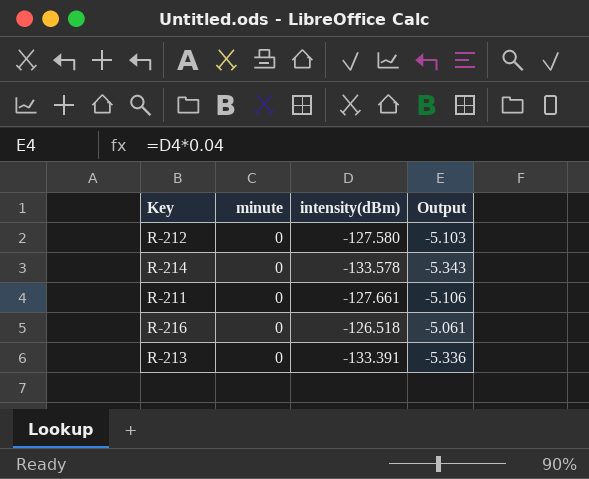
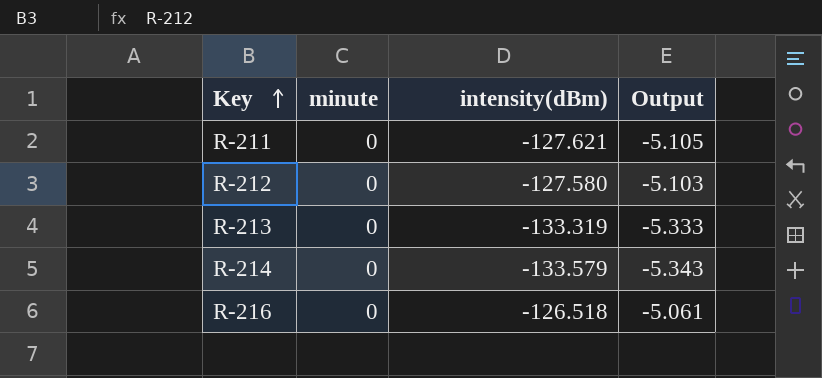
row order: none -> Key ascending
R-211 | intensity(dBm): -127.661 -> -127.621
R-211 | Output: -5.106 -> -5.105
R-213 | intensity(dBm): -133.391 -> -133.319
R-213 | Output: -5.336 -> -5.333
R-214 | intensity(dBm): -133.578 -> -133.579

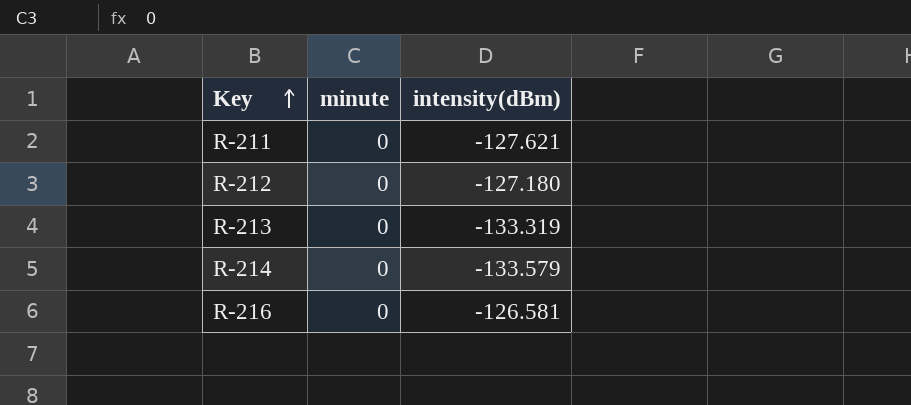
column Output | formula: [intensity(dBm)] * 0.04 -> none
R-212 | intensity(dBm): -127.580 -> -127.180
R-216 | intensity(dBm): -126.518 -> -126.581

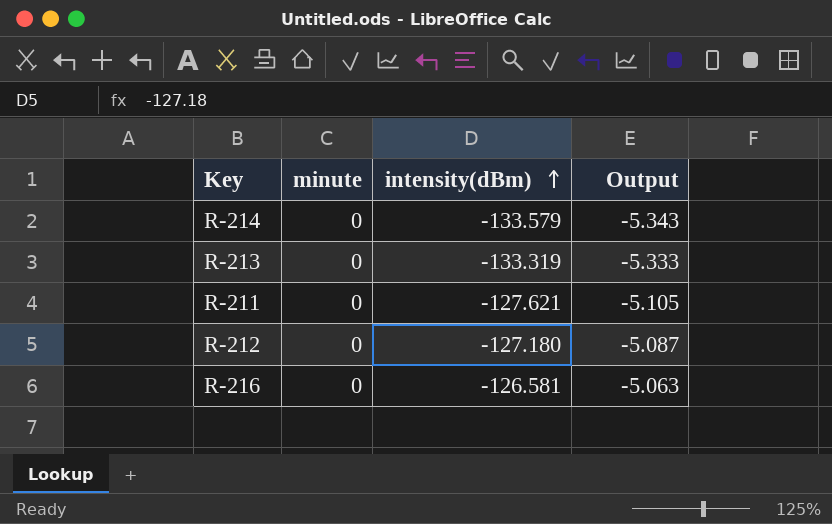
row order: Key ascending -> intensity(dBm) ascending
column Output | formula: none -> [intensity(dBm)] * 0.04

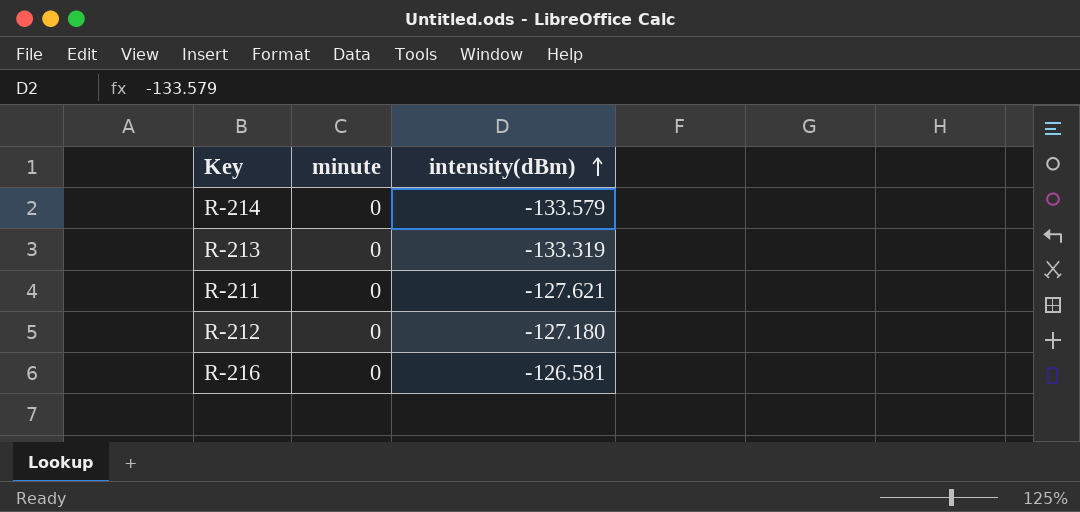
column Output | formula: [intensity(dBm)] * 0.04 -> none

